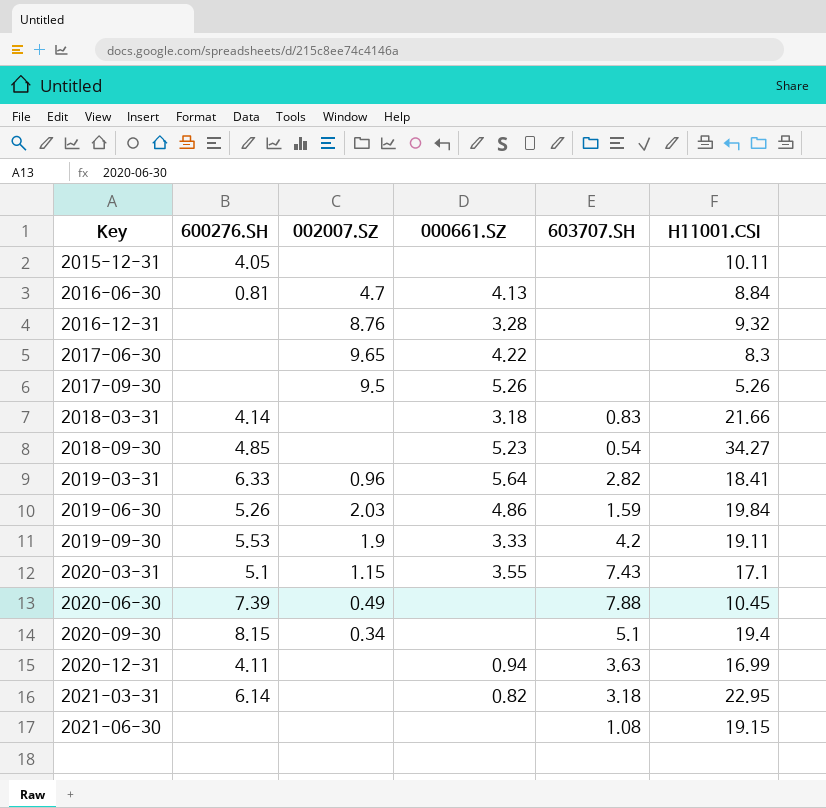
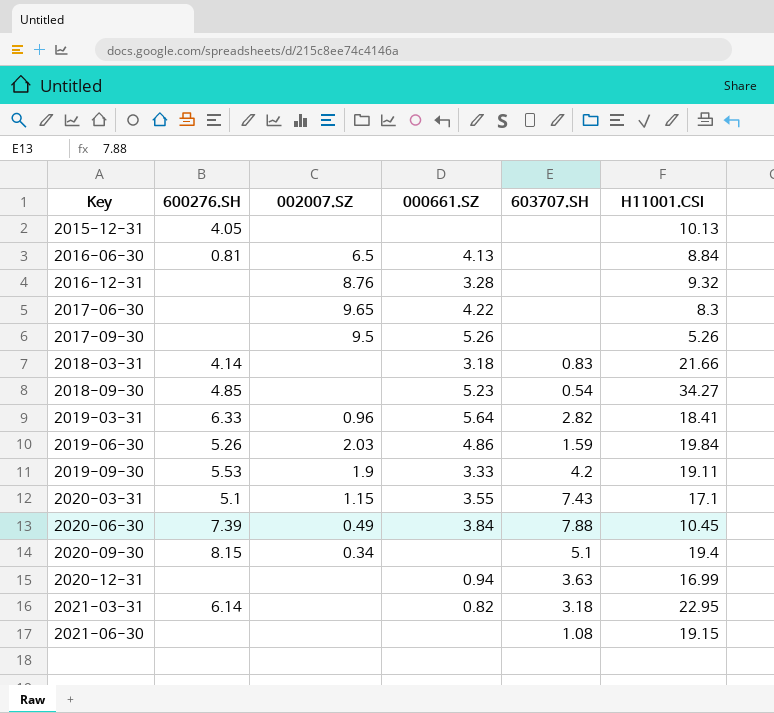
2015-12-31 | H11001.CSI: 10.11 -> 10.13
2016-06-30 | 002007.SZ: 4.7 -> 6.5
2020-06-30 | 000661.SZ: none -> 3.84
2020-12-31 | 600276.SH: 4.11 -> none

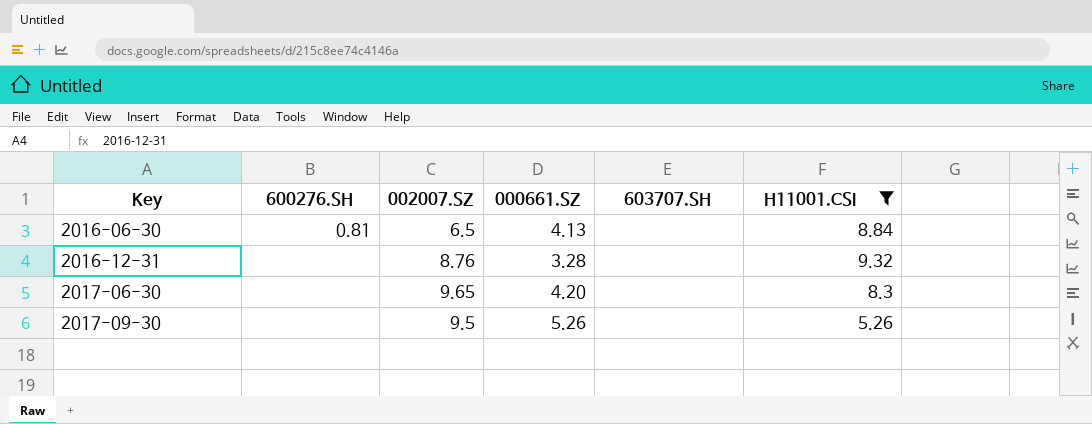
filter: none -> H11001.CSI <= 9.32
2017-06-30 | 000661.SZ: 4.22 -> 4.20

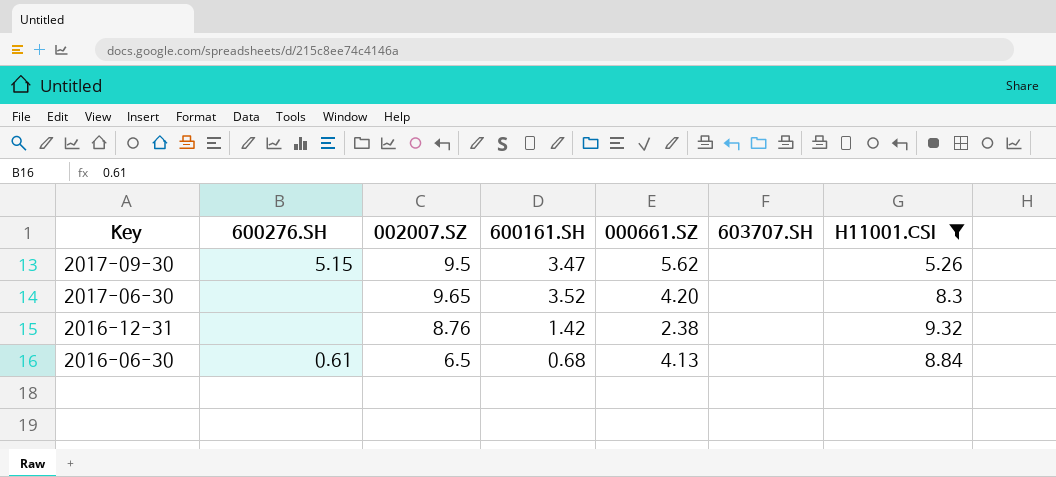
row order: Key ascending -> Key descending
column 600161.SH | position: none -> 4
2017-09-30 | 600276.SH: none -> 5.15
2017-09-30 | 000661.SZ: 5.26 -> 5.62
2016-12-31 | 000661.SZ: 3.28 -> 2.38
2016-06-30 | 600276.SH: 0.81 -> 0.61

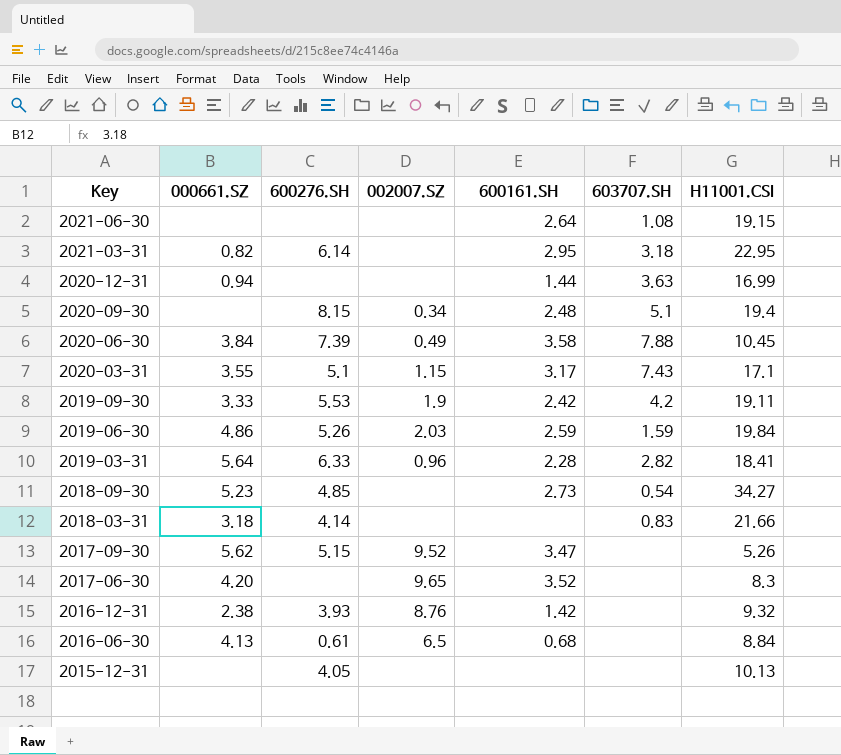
filter: H11001.CSI <= 9.32 -> none
column 000661.SZ | position: 5 -> 2
2017-09-30 | 002007.SZ: 9.5 -> 9.52
2016-12-31 | 600276.SH: none -> 3.93

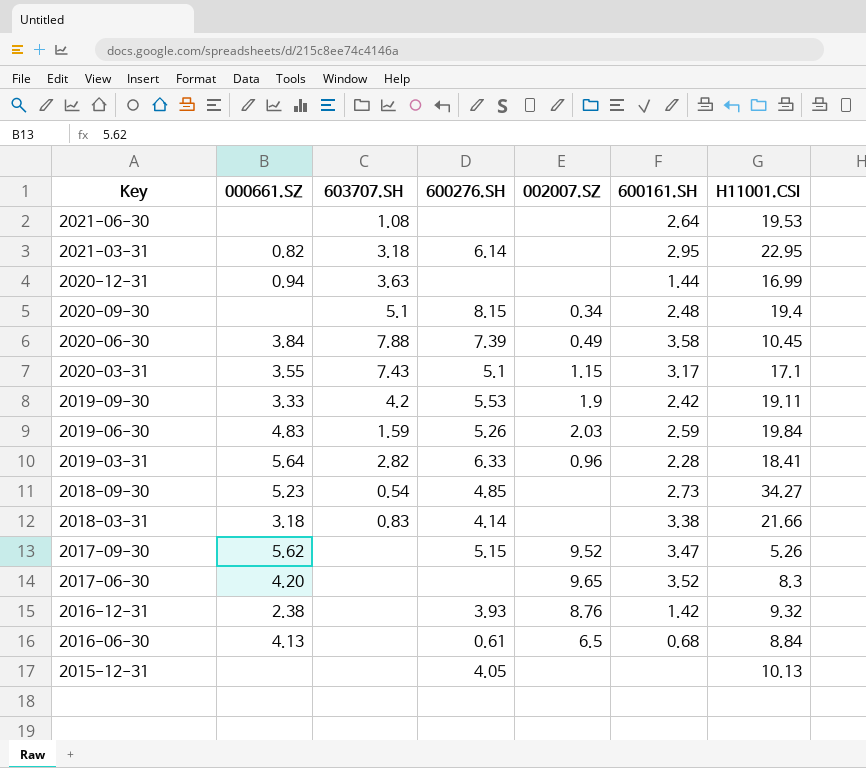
column 603707.SH | position: 6 -> 3
2021-06-30 | H11001.CSI: 19.15 -> 19.53
2019-06-30 | 000661.SZ: 4.86 -> 4.83
2018-03-31 | 600161.SH: none -> 3.38

